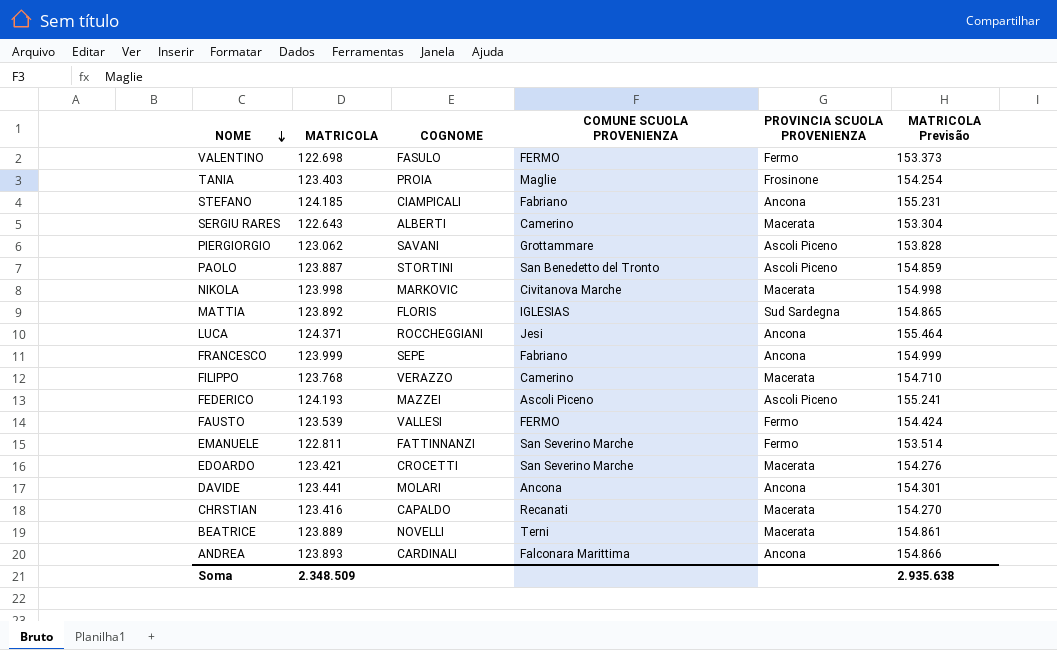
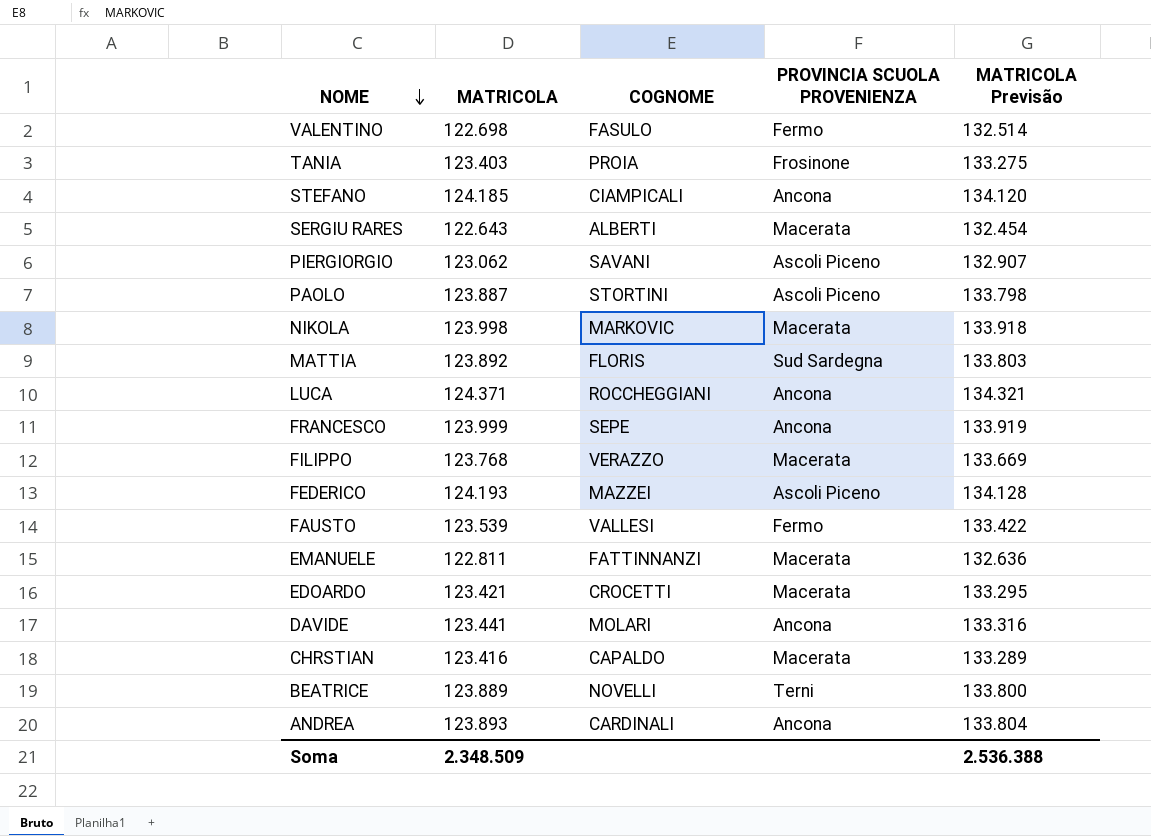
column COMUNE SCUOLA PROVENIENZA | position: 4 -> none
column MATRICOLA Previsão | formula: [MATRICOLA] * 1,25 -> [MATRICOLA] * 1,08
EMANUELE | PROVINCIA SCUOLA PROVENIENZA: Fermo -> Macerata
BEATRICE | PROVINCIA SCUOLA PROVENIENZA: Macerata -> Terni
Soma | MATRICOLA Previsão: 2.935.638 -> 2.536.388

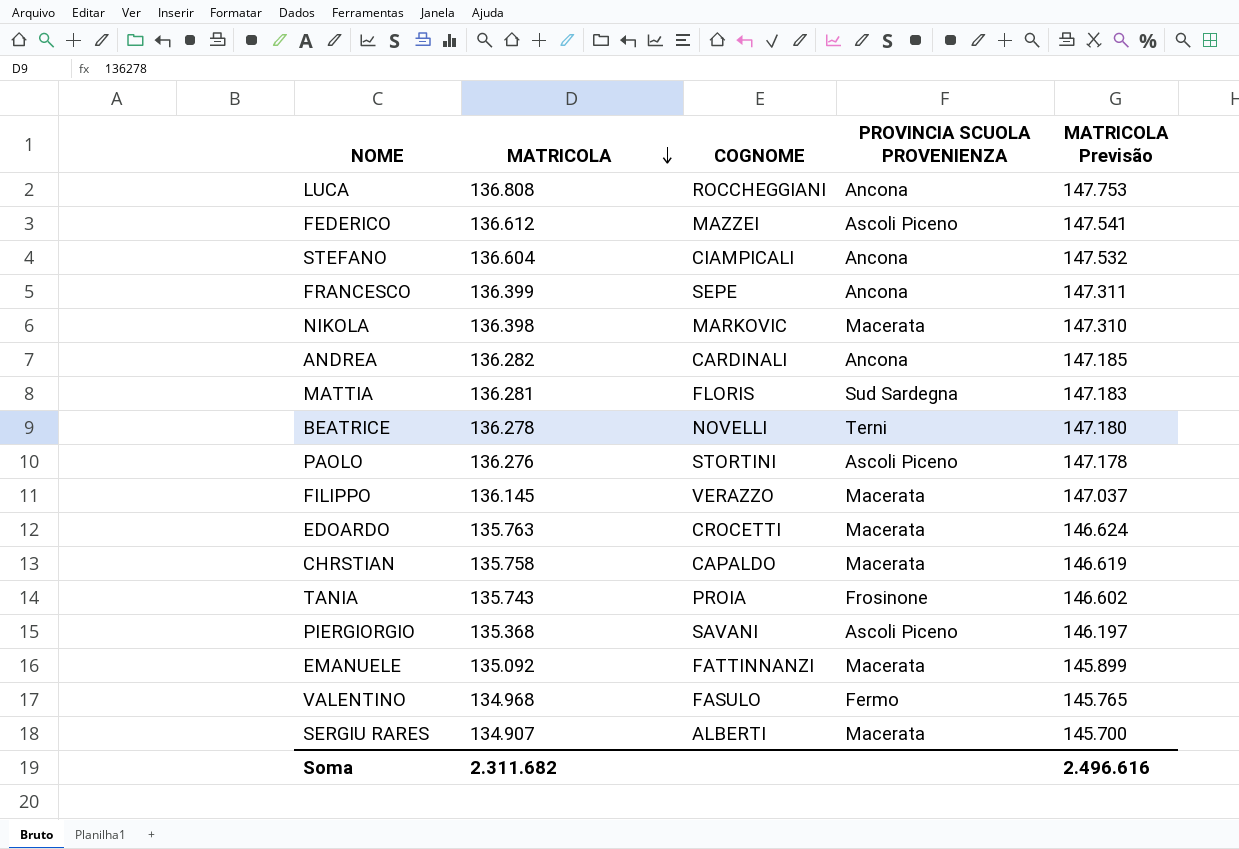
row order: NOME descending -> MATRICOLA descending
row FAUSTO: 123.539 | VALLESI | Fermo | 133.422 -> none
row DAVIDE: 123.441 | MOLARI | Ancona | 133.316 -> none
LUCA | MATRICOLA: 124.371 -> 136.808
LUCA | MATRICOLA Previsão: 134.321 -> 147.753
FEDERICO | MATRICOLA: 124.193 -> 136.612
FEDERICO | MATRICOLA Previsão: 134.128 -> 147.541
STEFANO | MATRICOLA: 124.185 -> 136.604
STEFANO | MATRICOLA Previsão: 134.120 -> 147.532
FRANCESCO | MATRICOLA: 123.999 -> 136.399
FRANCESCO | MATRICOLA Previsão: 133.919 -> 147.311
NIKOLA | MATRICOLA: 123.998 -> 136.398
NIKOLA | MATRICOLA Previsão: 133.918 -> 147.310
ANDREA | MATRICOLA: 123.893 -> 136.282
ANDREA | MATRICOLA Previsão: 133.804 -> 147.185
MATTIA | MATRICOLA: 123.892 -> 136.281
MATTIA | MATRICOLA Previsão: 133.803 -> 147.183
BEATRICE | MATRICOLA: 123.889 -> 136.278
BEATRICE | MATRICOLA Previsão: 133.800 -> 147.180
PAOLO | MATRICOLA: 123.887 -> 136.276
PAOLO | MATRICOLA Previsão: 133.798 -> 147.178
FILIPPO | MATRICOLA: 123.768 -> 136.145
FILIPPO | MATRICOLA Previsão: 133.669 -> 147.037
EDOARDO | MATRICOLA: 123.421 -> 135.763
EDOARDO | MATRICOLA Previsão: 133.295 -> 146.624
CHRSTIAN | MATRICOLA: 123.416 -> 135.758
CHRSTIAN | MATRICOLA Previsão: 133.289 -> 146.619
TANIA | MATRICOLA: 123.403 -> 135.743
TANIA | MATRICOLA Previsão: 133.275 -> 146.602
PIERGIORGIO | MATRICOLA: 123.062 -> 135.368
PIERGIORGIO | MATRICOLA Previsão: 132.907 -> 146.197
EMANUELE | MATRICOLA: 122.811 -> 135.092
EMANUELE | MATRICOLA Previsão: 132.636 -> 145.899
VALENTINO | MATRICOLA: 122.698 -> 134.968
VALENTINO | MATRICOLA Previsão: 132.514 -> 145.765
SERGIU RARES | MATRICOLA: 122.643 -> 134.907
SERGIU RARES | MATRICOLA Previsão: 132.454 -> 145.700
Soma | MATRICOLA: 2.348.509 -> 2.311.682
Soma | MATRICOLA Previsão: 2.536.388 -> 2.496.616

